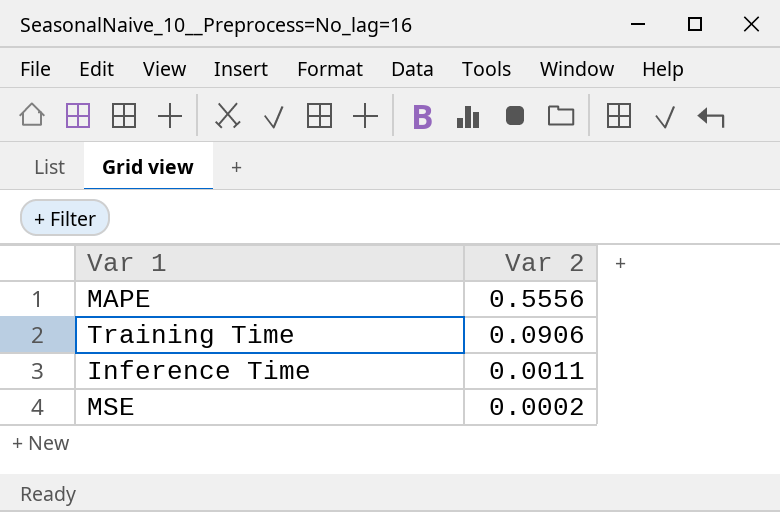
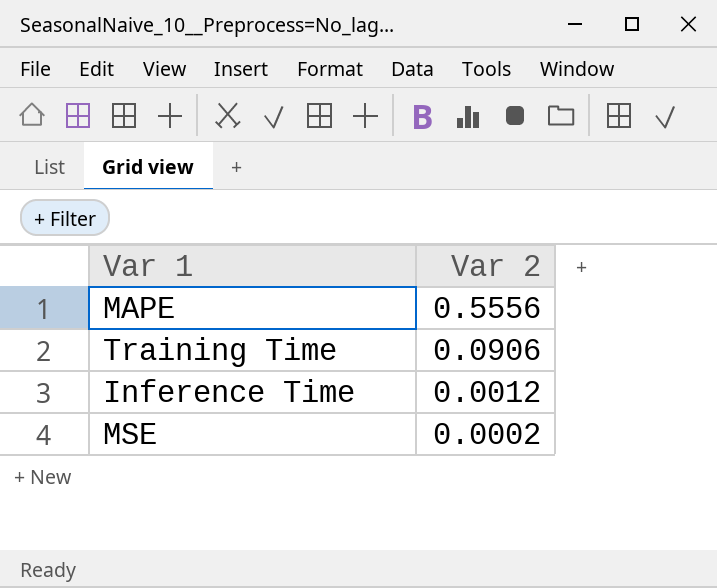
Inference Time | Var 2: 0.0011 -> 0.0012

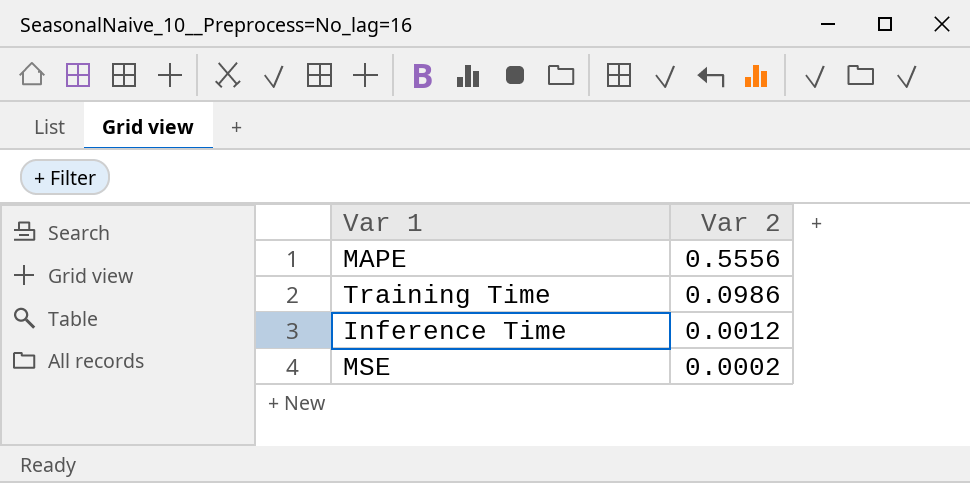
Training Time | Var 2: 0.0906 -> 0.0986

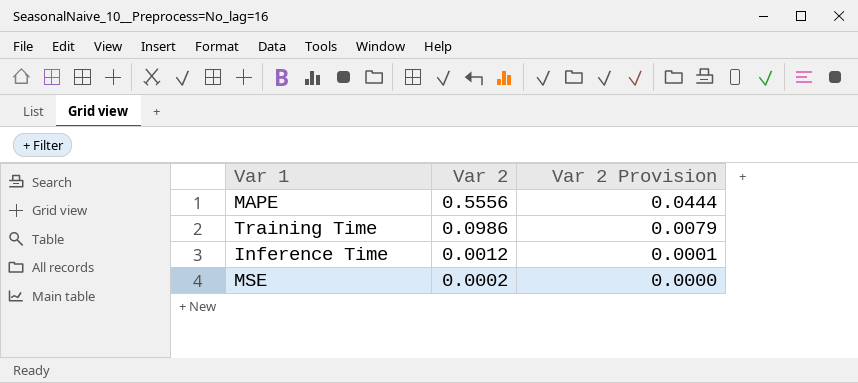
column Var 2 Provision | formula: none -> [Var 2] * 0.08

